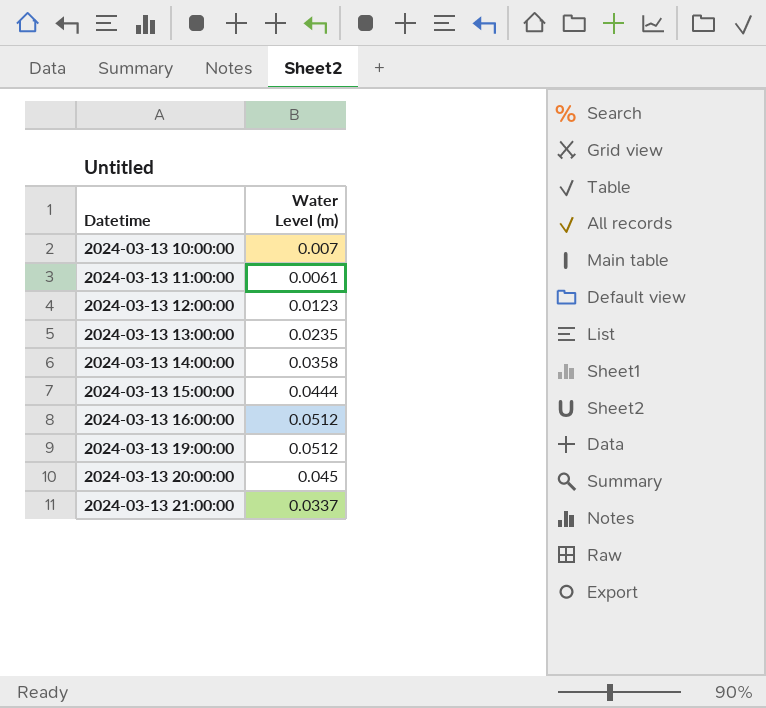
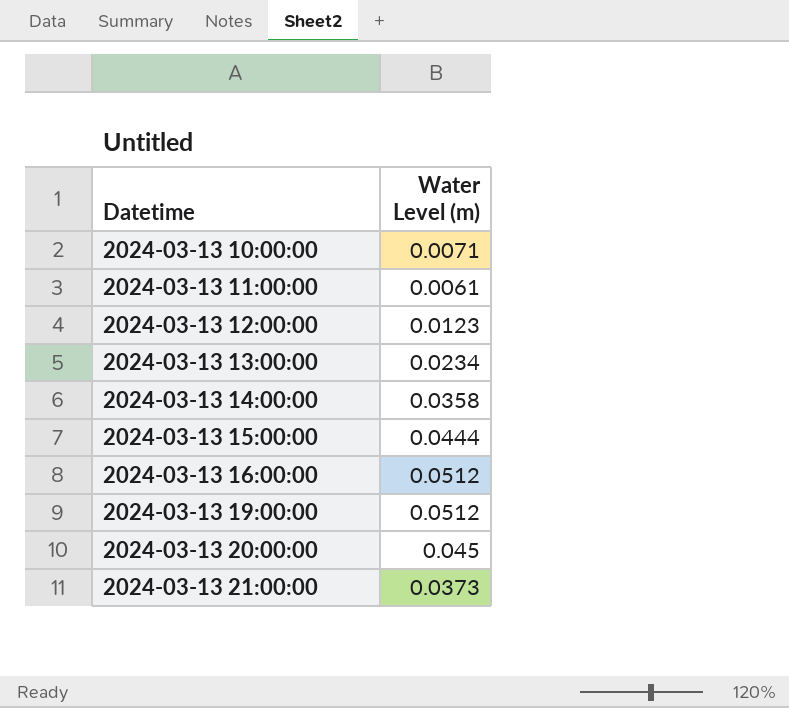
2024-03-13 10:00:00 | Water Level (m): 0.007 -> 0.0071
2024-03-13 13:00:00 | Water Level (m): 0.0235 -> 0.0234
2024-03-13 21:00:00 | Water Level (m): 0.0337 -> 0.0373

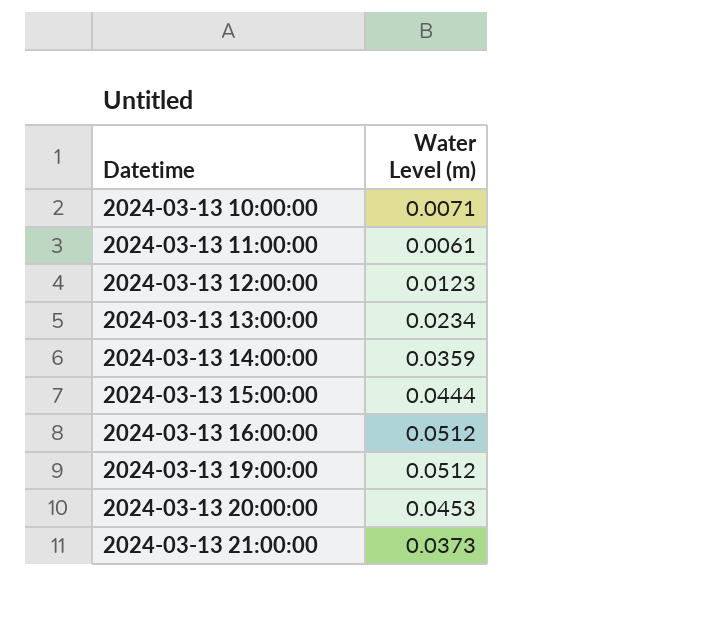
2024-03-13 14:00:00 | Water Level (m): 0.0358 -> 0.0359
2024-03-13 20:00:00 | Water Level (m): 0.045 -> 0.0453

